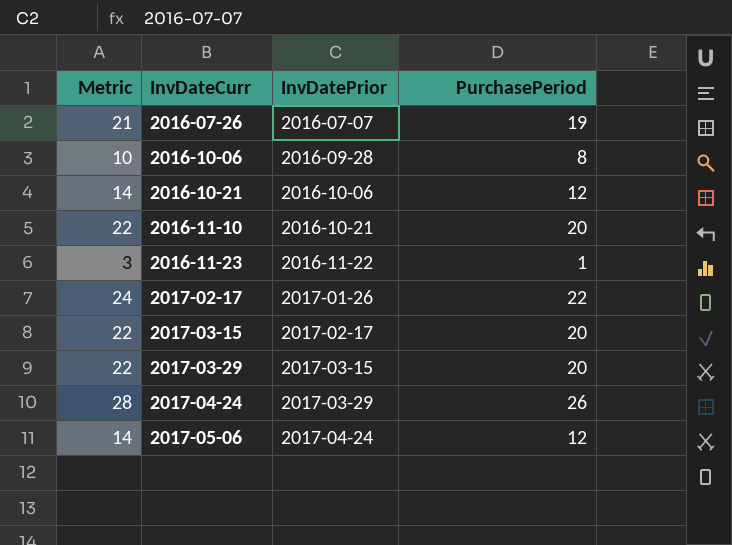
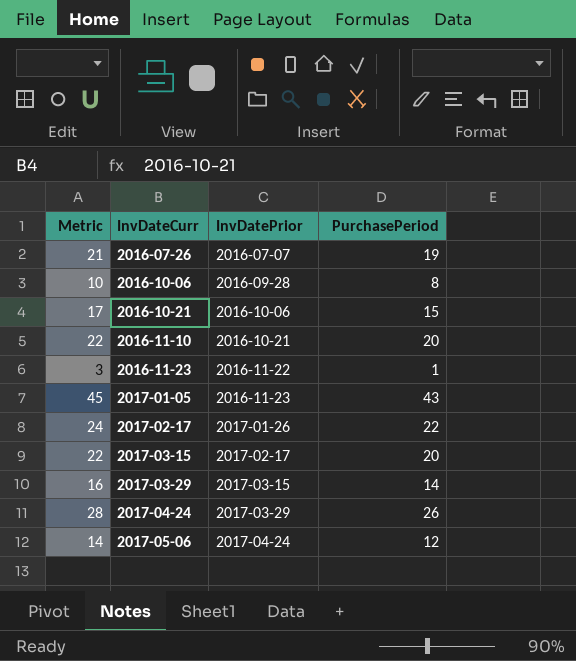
2016-10-21 | Metric: 14 -> 17
2016-10-21 | PurchasePeriod: 12 -> 15
row 2017-01-05: none -> 45 | 2016-11-23 | 43
2017-03-29 | Metric: 22 -> 16
2017-03-29 | PurchasePeriod: 20 -> 14

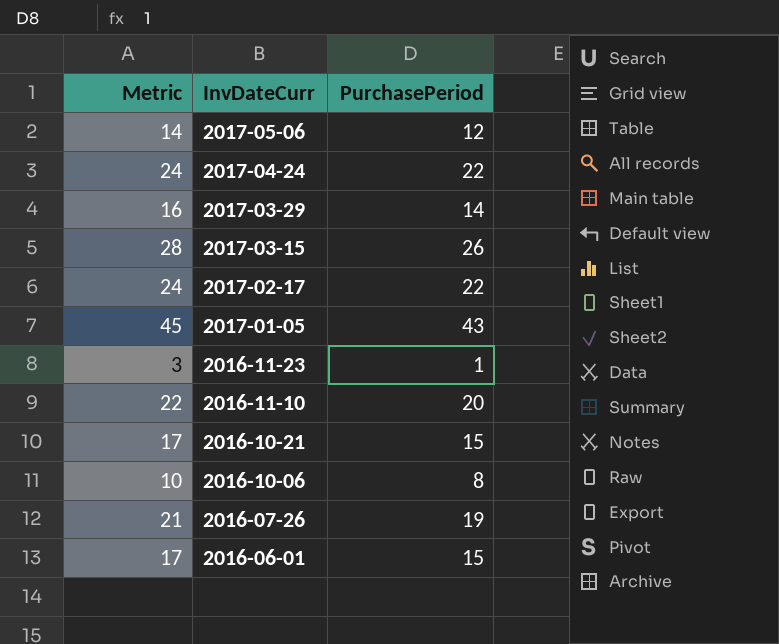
row order: InvDateCurr ascending -> InvDateCurr descending
column InvDatePrior | position: 3 -> none
2017-04-24 | Metric: 28 -> 24
2017-04-24 | PurchasePeriod: 26 -> 22
2017-03-15 | Metric: 22 -> 28
2017-03-15 | PurchasePeriod: 20 -> 26
row 2016-06-01: none -> 17 | 15

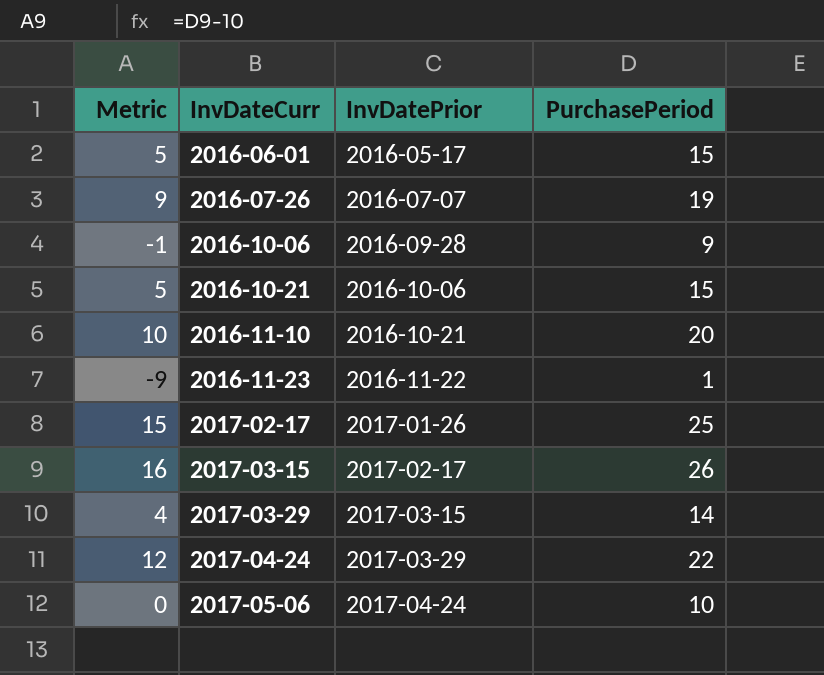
row order: InvDateCurr descending -> InvDateCurr ascending
column Metric | formula: [PurchasePeriod] + 2 -> [PurchasePeriod] - 10
column InvDatePrior | position: none -> 3
row 2017-01-05: 45 | 43 -> none
2016-10-06 | PurchasePeriod: 8 -> 9
2017-02-17 | PurchasePeriod: 22 -> 25
2017-05-06 | PurchasePeriod: 12 -> 10

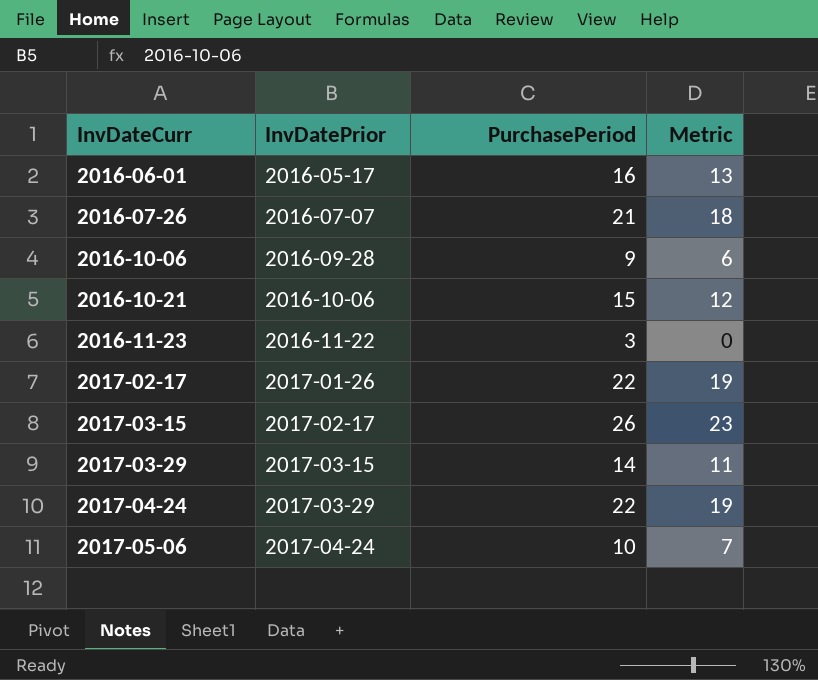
column Metric | formula: [PurchasePeriod] - 10 -> [PurchasePeriod] - 3
column Metric | position: 1 -> 4
row 2016-11-10: 10 | 2016-10-21 | 20 -> none
2016-06-01 | PurchasePeriod: 15 -> 16
2016-07-26 | PurchasePeriod: 19 -> 21
2016-11-23 | PurchasePeriod: 1 -> 3
2017-02-17 | PurchasePeriod: 25 -> 22

